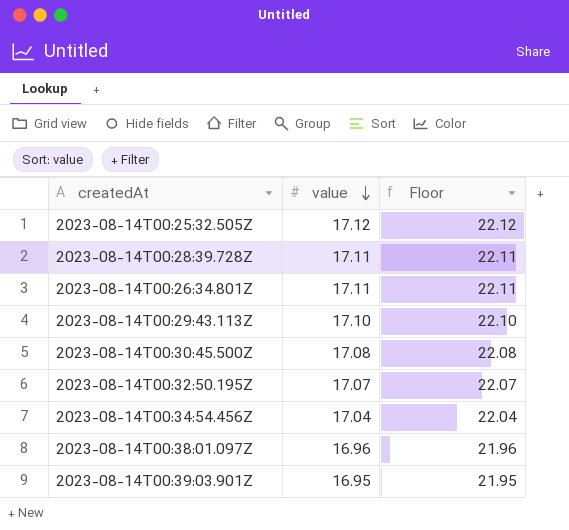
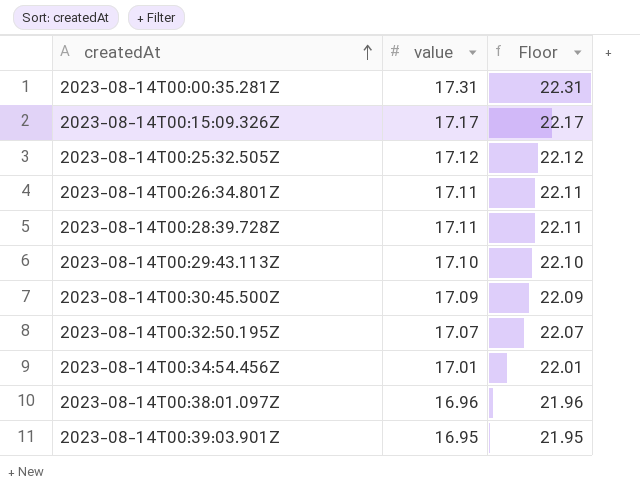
row order: value descending -> createdAt ascending
row 2023-08-14T00:00:35.281Z: none -> 17.31 | 22.31
row 2023-08-14T00:15:09.326Z: none -> 17.17 | 22.17
2023-08-14T00:30:45.500Z | value: 17.08 -> 17.09
2023-08-14T00:30:45.500Z | Floor: 22.08 -> 22.09
2023-08-14T00:34:54.456Z | value: 17.04 -> 17.01
2023-08-14T00:34:54.456Z | Floor: 22.04 -> 22.01

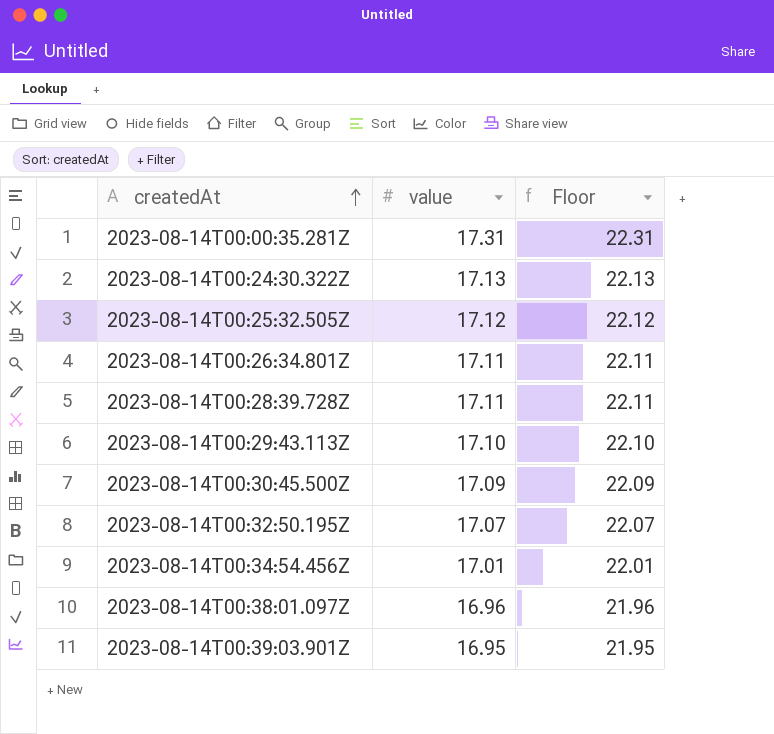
row 2023-08-14T00:15:09.326Z: 17.17 | 22.17 -> none
row 2023-08-14T00:24:30.322Z: none -> 17.13 | 22.13

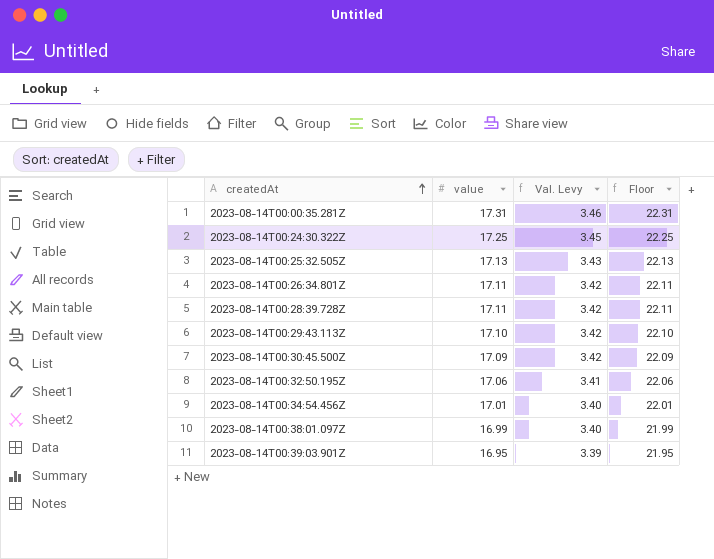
column Val. Levy | formula: none -> [value] * 0.2
2023-08-14T00:24:30.322Z | value: 17.13 -> 17.25
2023-08-14T00:24:30.322Z | Floor: 22.13 -> 22.25
2023-08-14T00:25:32.505Z | value: 17.12 -> 17.13
2023-08-14T00:25:32.505Z | Floor: 22.12 -> 22.13
2023-08-14T00:32:50.195Z | value: 17.07 -> 17.06
2023-08-14T00:32:50.195Z | Floor: 22.07 -> 22.06
2023-08-14T00:38:01.097Z | value: 16.96 -> 16.99
2023-08-14T00:38:01.097Z | Floor: 21.96 -> 21.99

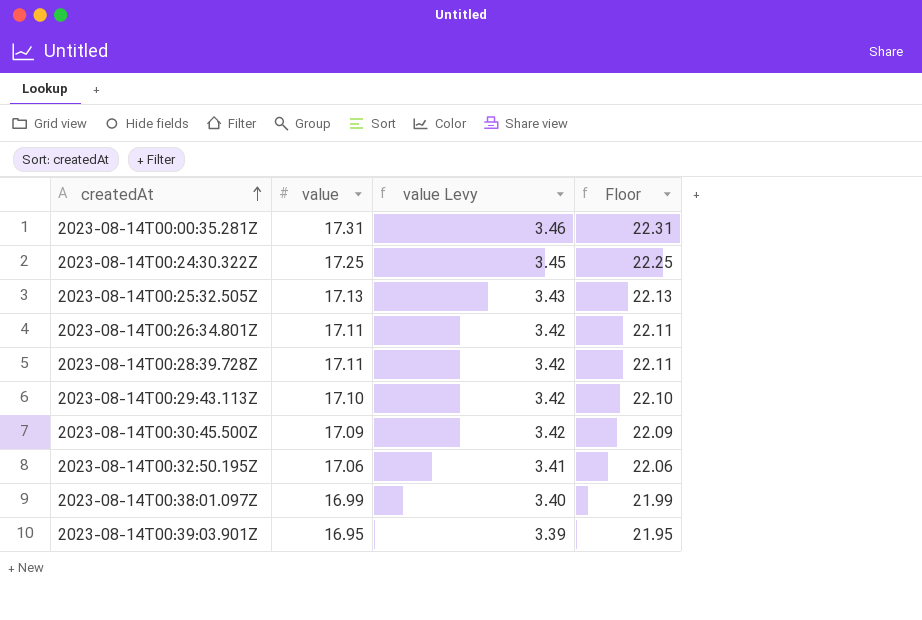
column name: Val. Levy -> value Levy
row 2023-08-14T00:34:54.456Z: 17.01 | 3.40 | 22.01 -> none

